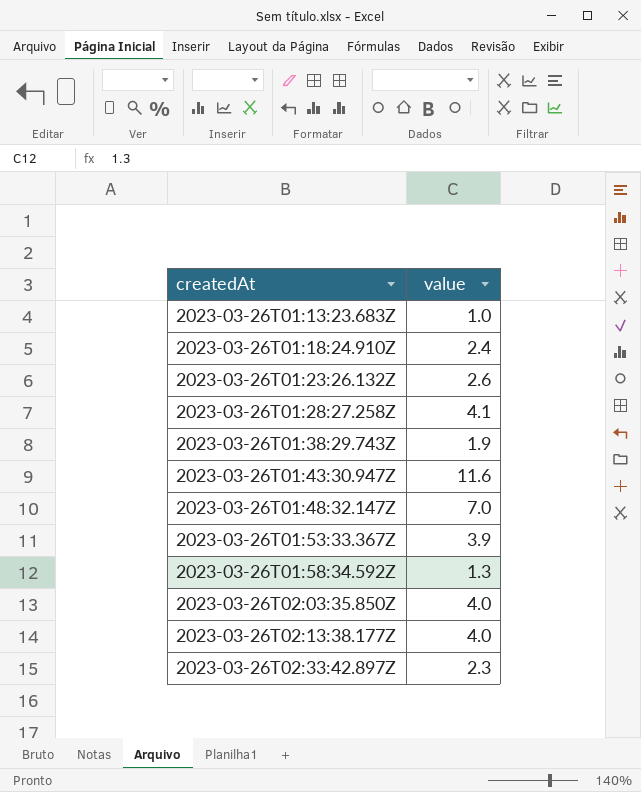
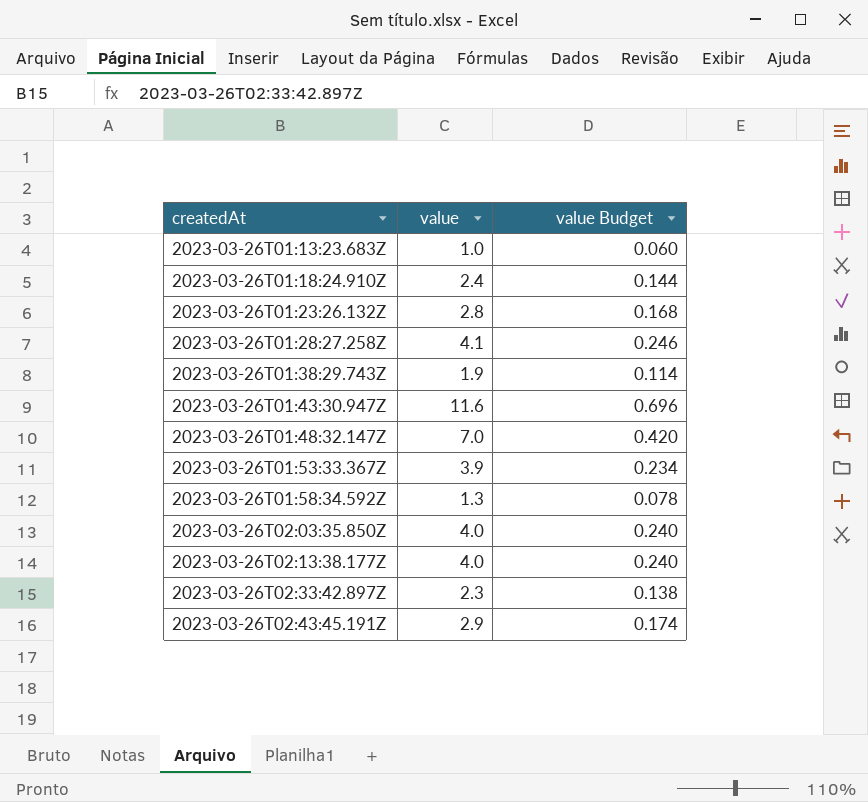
column value Budget | formula: none -> [value] * 0.06
2023-03-26T01:23:26.132Z | value: 2.6 -> 2.8
row 2023-03-26T02:43:45.191Z: none -> 2.9 | 0.174

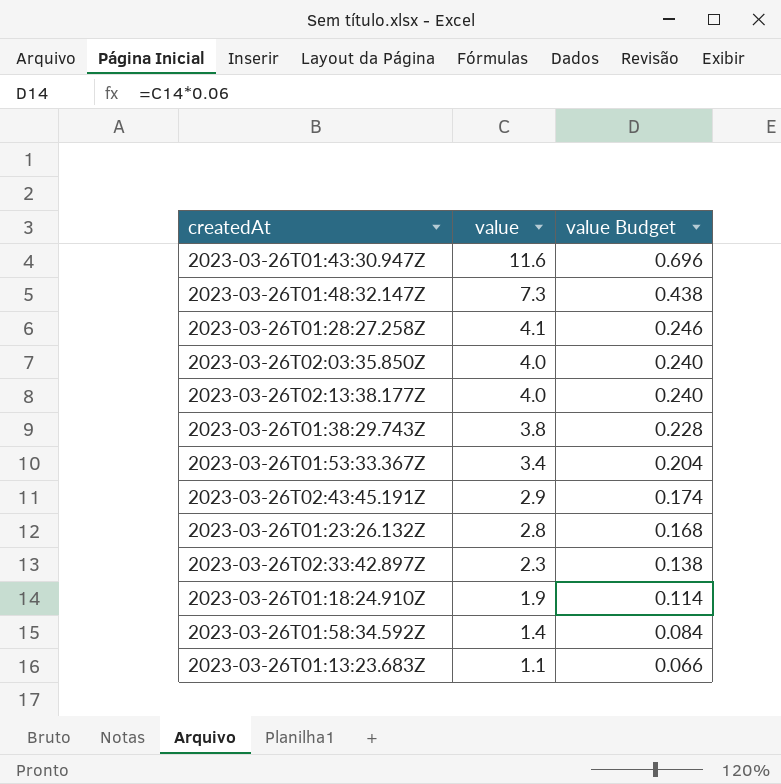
row order: createdAt ascending -> value descending
2023-03-26T01:48:32.147Z | value: 7.0 -> 7.3
2023-03-26T01:48:32.147Z | value Budget: 0.420 -> 0.438
2023-03-26T01:38:29.743Z | value: 1.9 -> 3.8
2023-03-26T01:38:29.743Z | value Budget: 0.114 -> 0.228
2023-03-26T01:53:33.367Z | value: 3.9 -> 3.4
2023-03-26T01:53:33.367Z | value Budget: 0.234 -> 0.204
2023-03-26T01:18:24.910Z | value: 2.4 -> 1.9
2023-03-26T01:18:24.910Z | value Budget: 0.144 -> 0.114
2023-03-26T01:58:34.592Z | value: 1.3 -> 1.4
2023-03-26T01:58:34.592Z | value Budget: 0.078 -> 0.084
2023-03-26T01:13:23.683Z | value: 1.0 -> 1.1
2023-03-26T01:13:23.683Z | value Budget: 0.060 -> 0.066

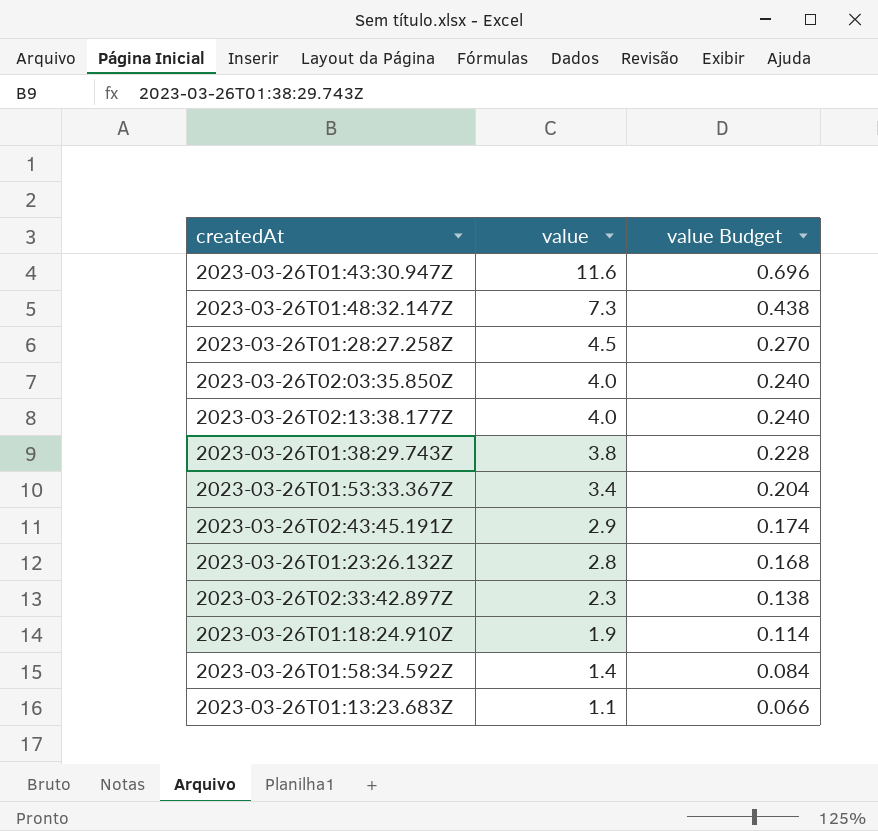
2023-03-26T01:28:27.258Z | value: 4.1 -> 4.5
2023-03-26T01:28:27.258Z | value Budget: 0.246 -> 0.270

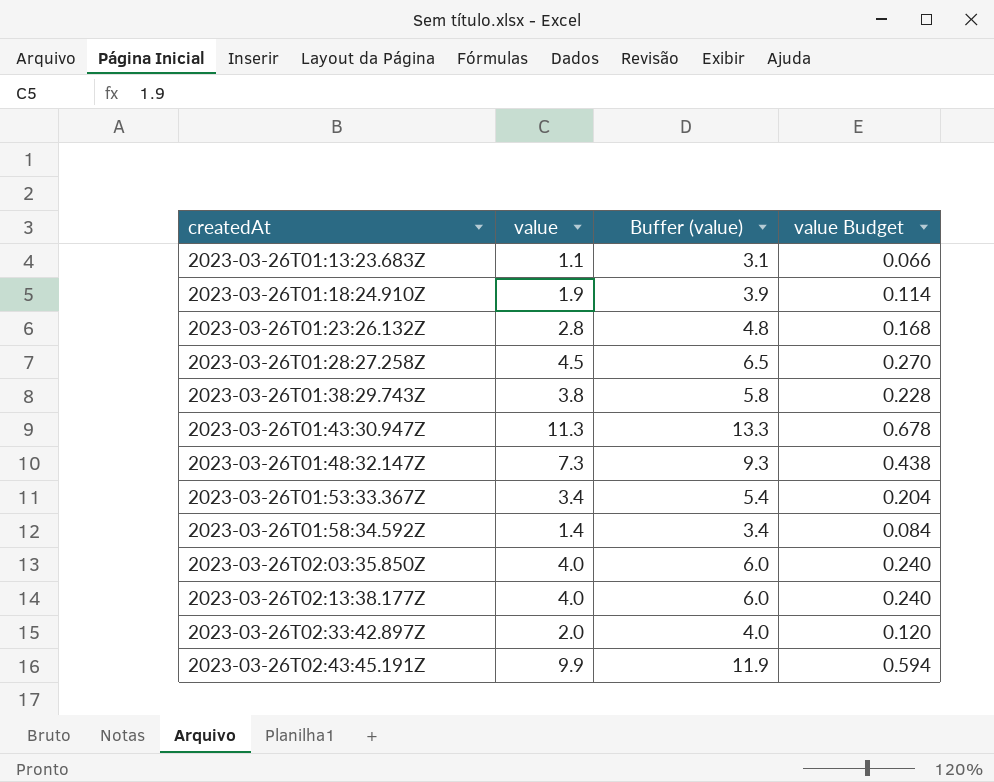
row order: value descending -> createdAt ascending
column Buffer (value) | formula: none -> [value] + 2
2023-03-26T01:43:30.947Z | value: 11.6 -> 11.3
2023-03-26T01:43:30.947Z | value Budget: 0.696 -> 0.678
2023-03-26T02:33:42.897Z | value: 2.3 -> 2.0
2023-03-26T02:33:42.897Z | value Budget: 0.138 -> 0.120
2023-03-26T02:43:45.191Z | value: 2.9 -> 9.9
2023-03-26T02:43:45.191Z | value Budget: 0.174 -> 0.594

